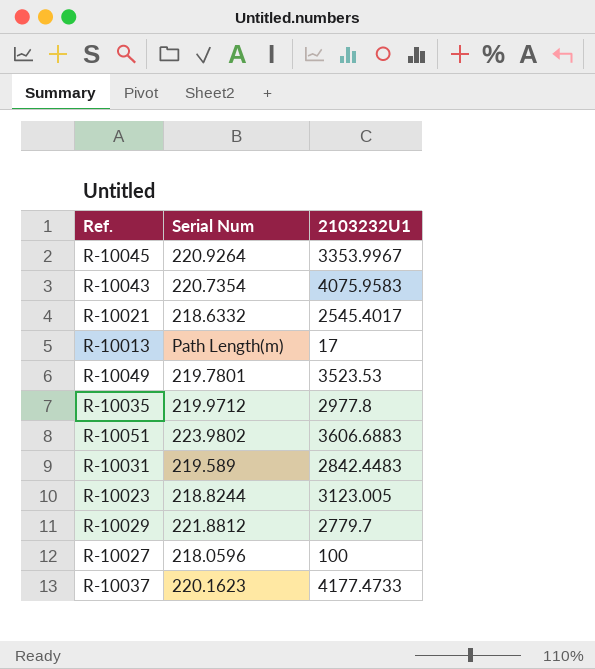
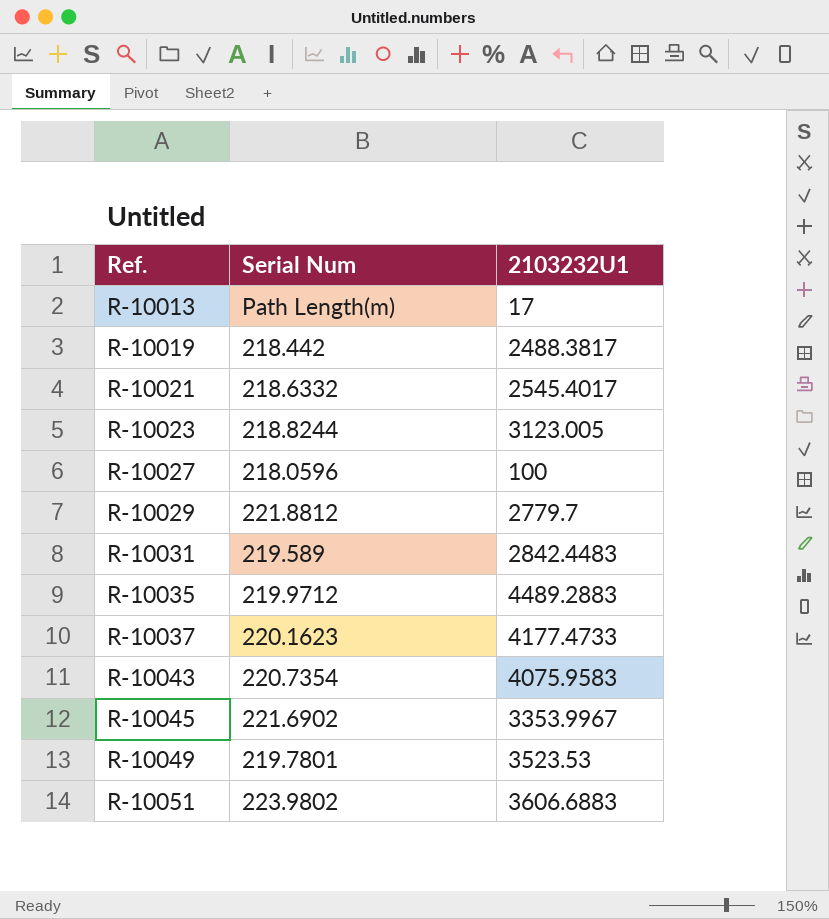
row order: none -> Ref. ascending
row R-10019: none -> 218.442 | 2488.3817
R-10035 | 2103232U1: 2977.8 -> 4489.2883
R-10045 | Serial Num: 220.9264 -> 221.6902

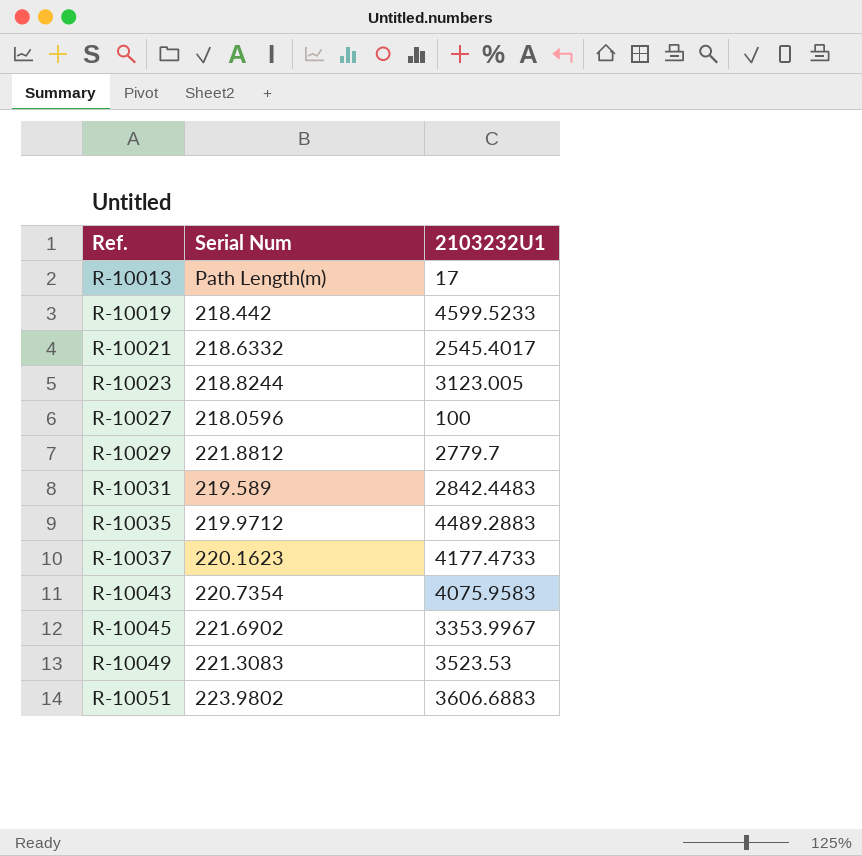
R-10019 | 2103232U1: 2488.3817 -> 4599.5233
R-10049 | Serial Num: 219.7801 -> 221.3083

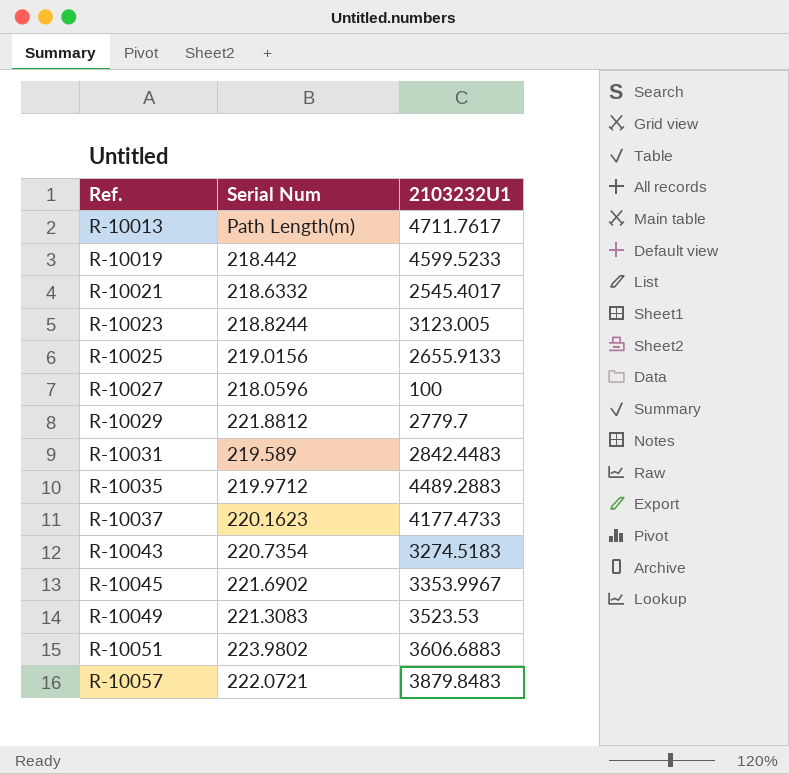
R-10013 | 2103232U1: 17 -> 4711.7617
row R-10025: none -> 219.0156 | 2655.9133
R-10043 | 2103232U1: 4075.9583 -> 3274.5183
row R-10057: none -> 222.0721 | 3879.8483

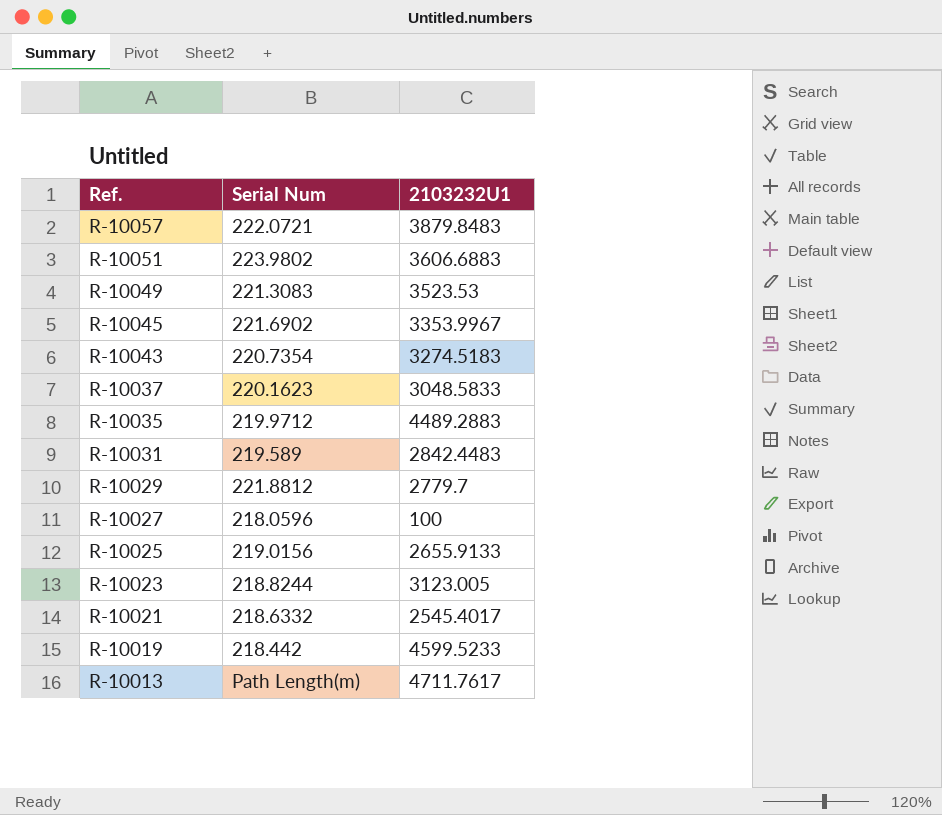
row order: Ref. ascending -> Ref. descending
R-10037 | 2103232U1: 4177.4733 -> 3048.5833

